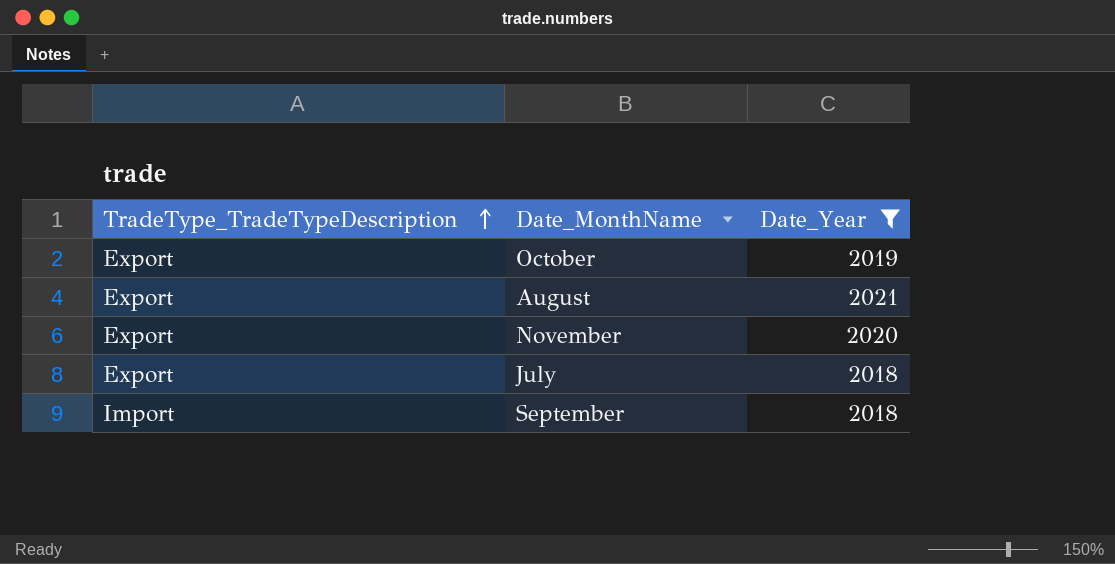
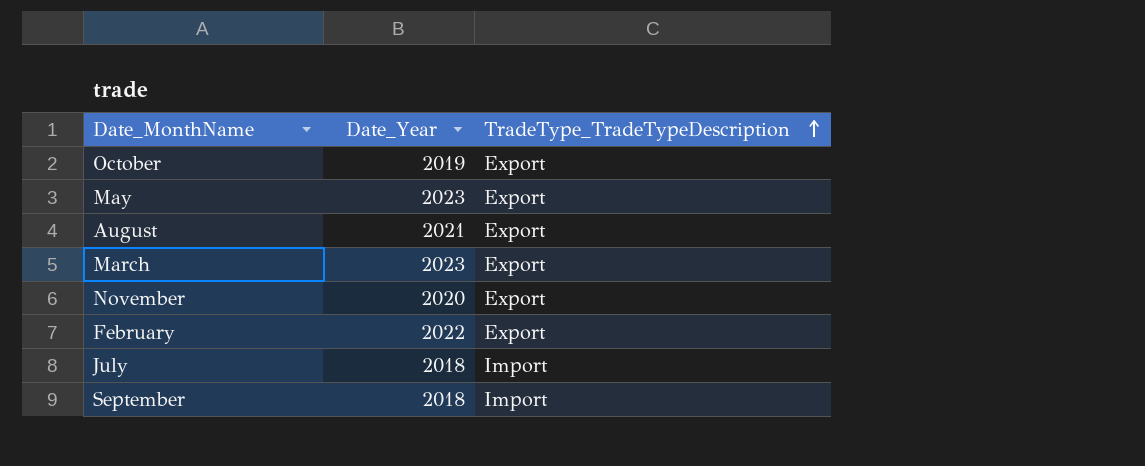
filter: Date_Year <= 2021 -> none
column TradeType_TradeTypeDescription | position: 1 -> 3
July | TradeType_TradeTypeDescription: Export -> Import

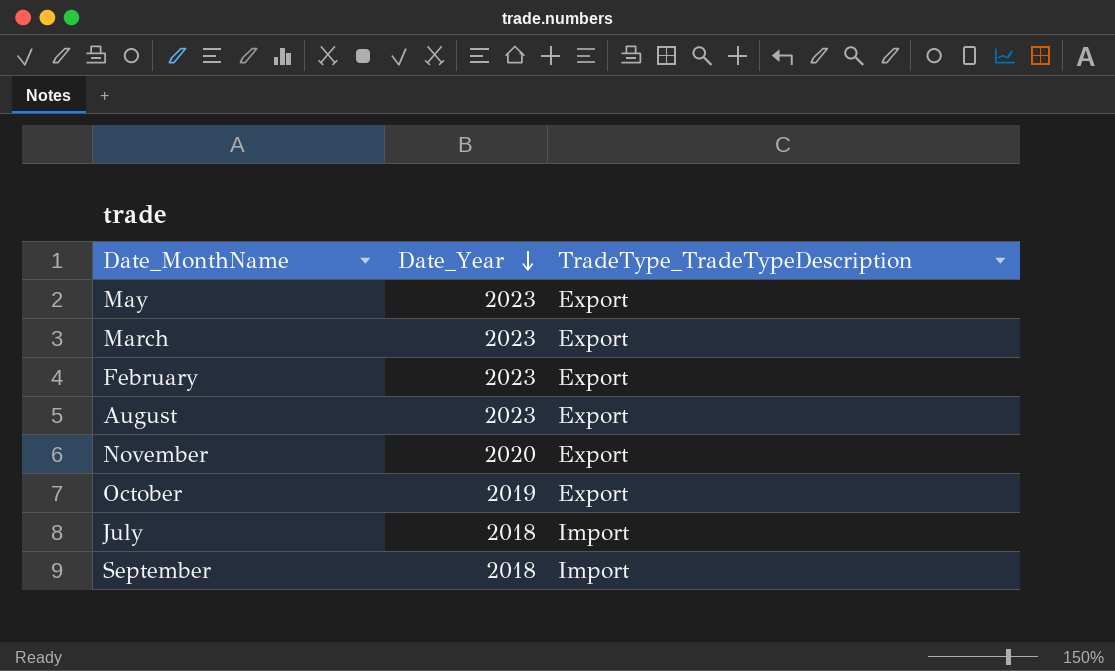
row order: TradeType_TradeTypeDescription ascending -> Date_Year descending
February | Date_Year: 2022 -> 2023
August | Date_Year: 2021 -> 2023

